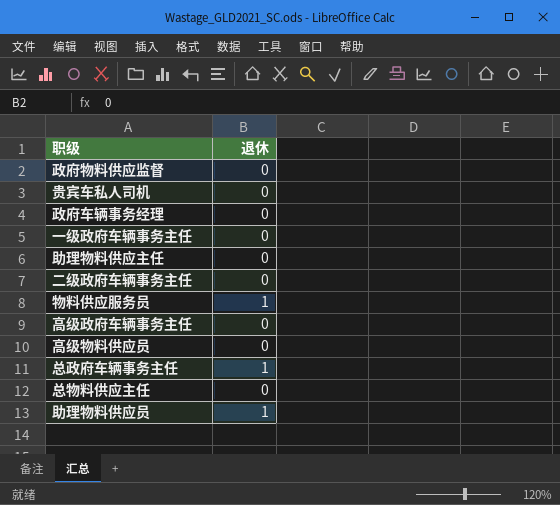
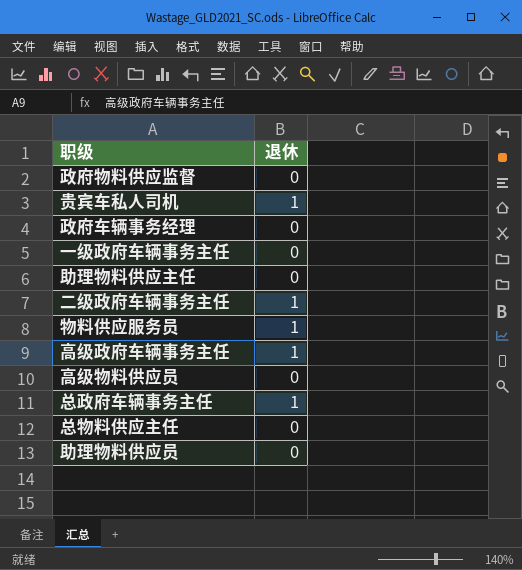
贵宾车私人司机 | 退休: 0 -> 1
二级政府车辆事务主任 | 退休: 0 -> 1
高级政府车辆事务主任 | 退休: 0 -> 1
助理物料供应员 | 退休: 1 -> 0

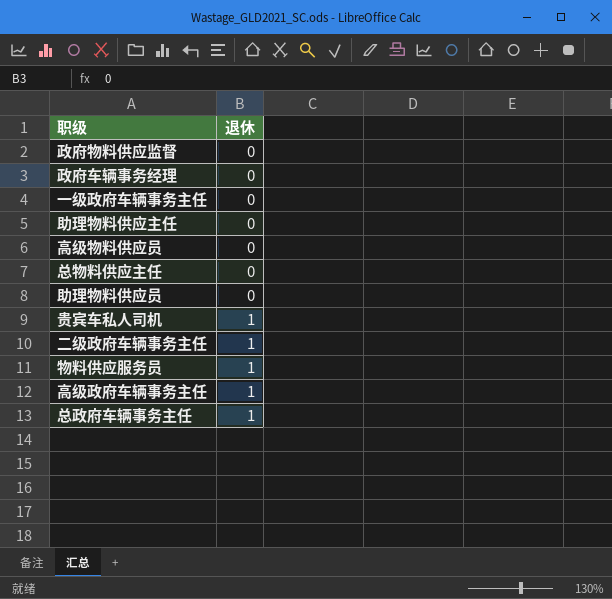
row order: none -> 退休 ascending

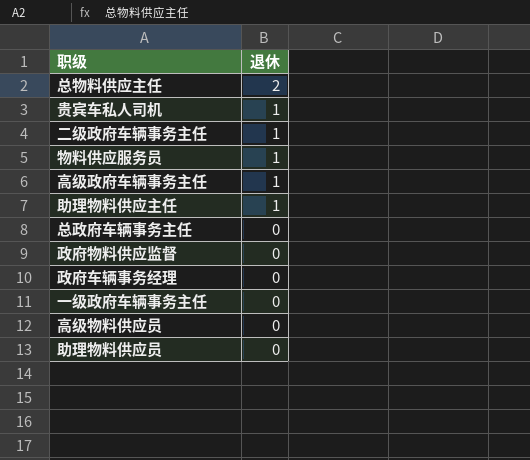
row order: 退休 ascending -> 退休 descending
总物料供应主任 | 退休: 0 -> 2
助理物料供应主任 | 退休: 0 -> 1
总政府车辆事务主任 | 退休: 1 -> 0

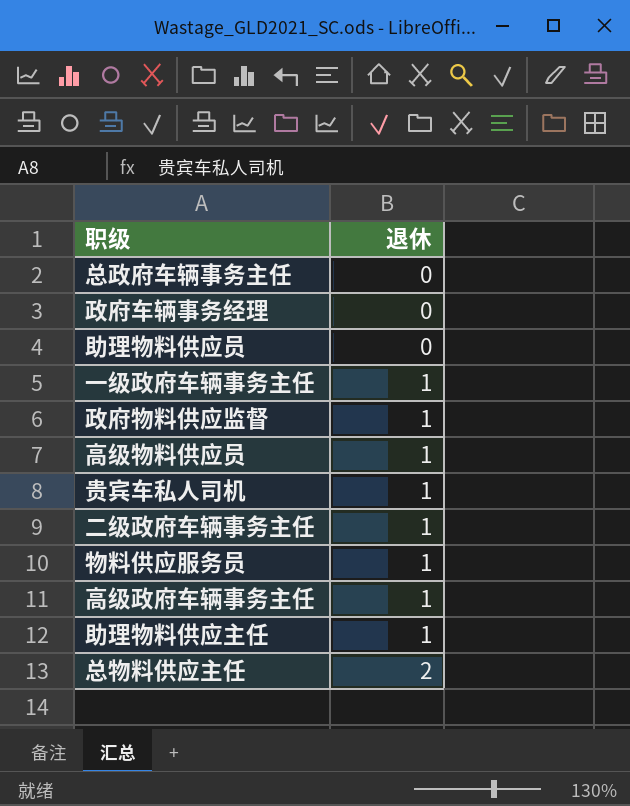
row order: 退休 descending -> 退休 ascending
一级政府车辆事务主任 | 退休: 0 -> 1
政府物料供应监督 | 退休: 0 -> 1
高级物料供应员 | 退休: 0 -> 1

